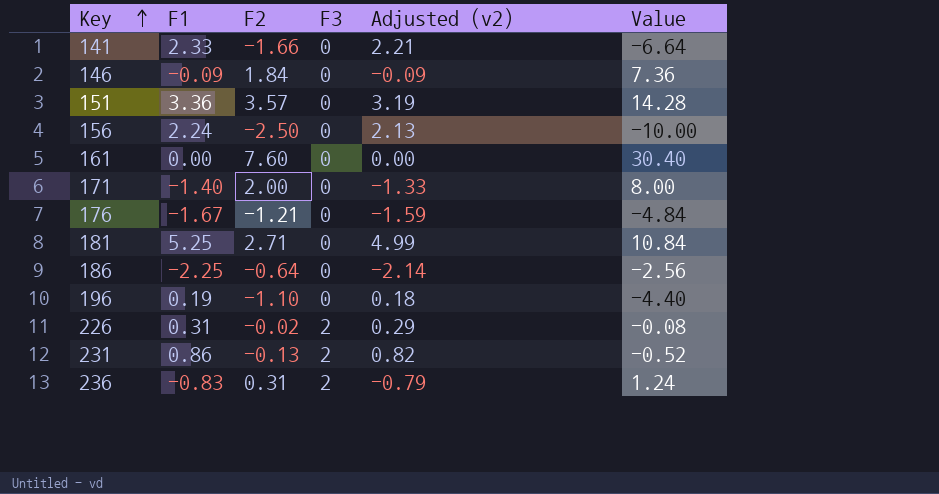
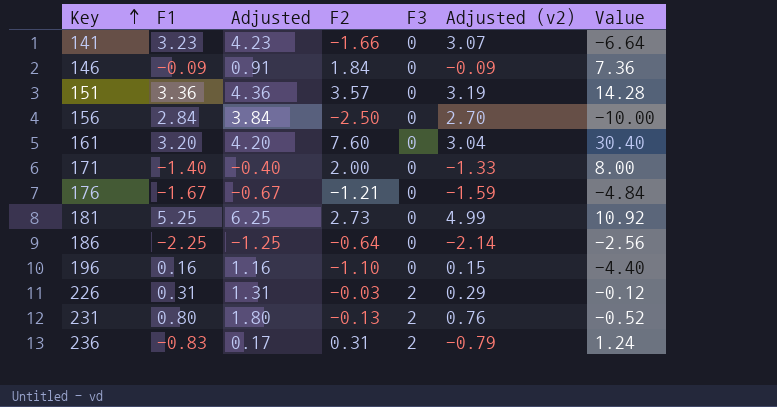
column Adjusted | formula: none -> [F1] + 1
141 | F1: 2.33 -> 3.23
141 | Adjusted (v2): 2.21 -> 3.07
156 | F1: 2.24 -> 2.84
156 | Adjusted (v2): 2.13 -> 2.70
161 | F1: 0.00 -> 3.20
161 | Adjusted (v2): 0.00 -> 3.04
181 | F2: 2.71 -> 2.73
181 | Value: 10.84 -> 10.92
196 | F1: 0.19 -> 0.16
196 | Adjusted (v2): 0.18 -> 0.15
226 | F2: -0.02 -> -0.03
226 | Value: -0.08 -> -0.12
231 | F1: 0.86 -> 0.80
231 | Adjusted (v2): 0.82 -> 0.76

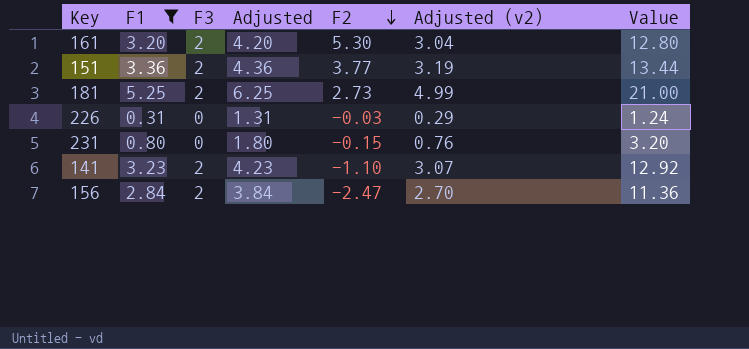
filter: none -> F1 >= 0.31
row order: Key ascending -> F2 descending
column F3 | position: 5 -> 3
column Value | formula: [F2] * 4 -> [F1] * 4
161 | F3: 0 -> 2
161 | F2: 7.60 -> 5.30
151 | F3: 0 -> 2
151 | F2: 3.57 -> 3.77
181 | F3: 0 -> 2
226 | F3: 2 -> 0
231 | F3: 2 -> 0
231 | F2: -0.13 -> -0.15
141 | F3: 0 -> 2
141 | F2: -1.66 -> -1.10
156 | F3: 0 -> 2
156 | F2: -2.50 -> -2.47

